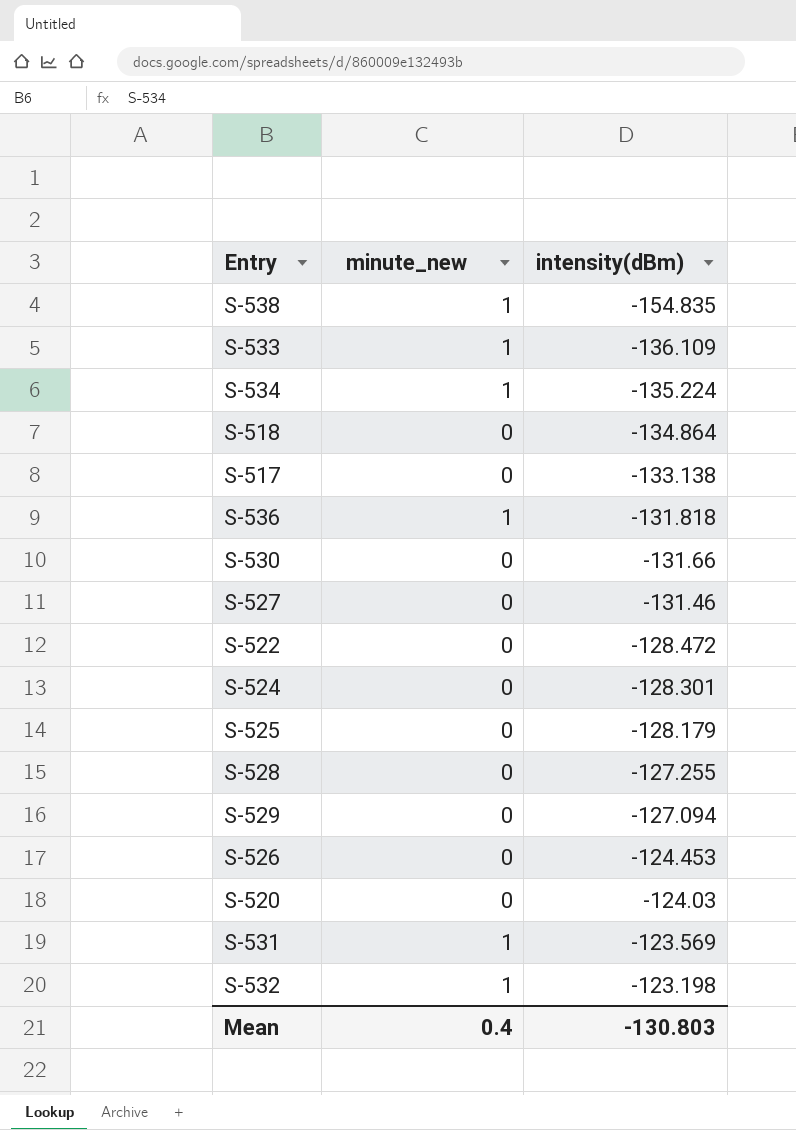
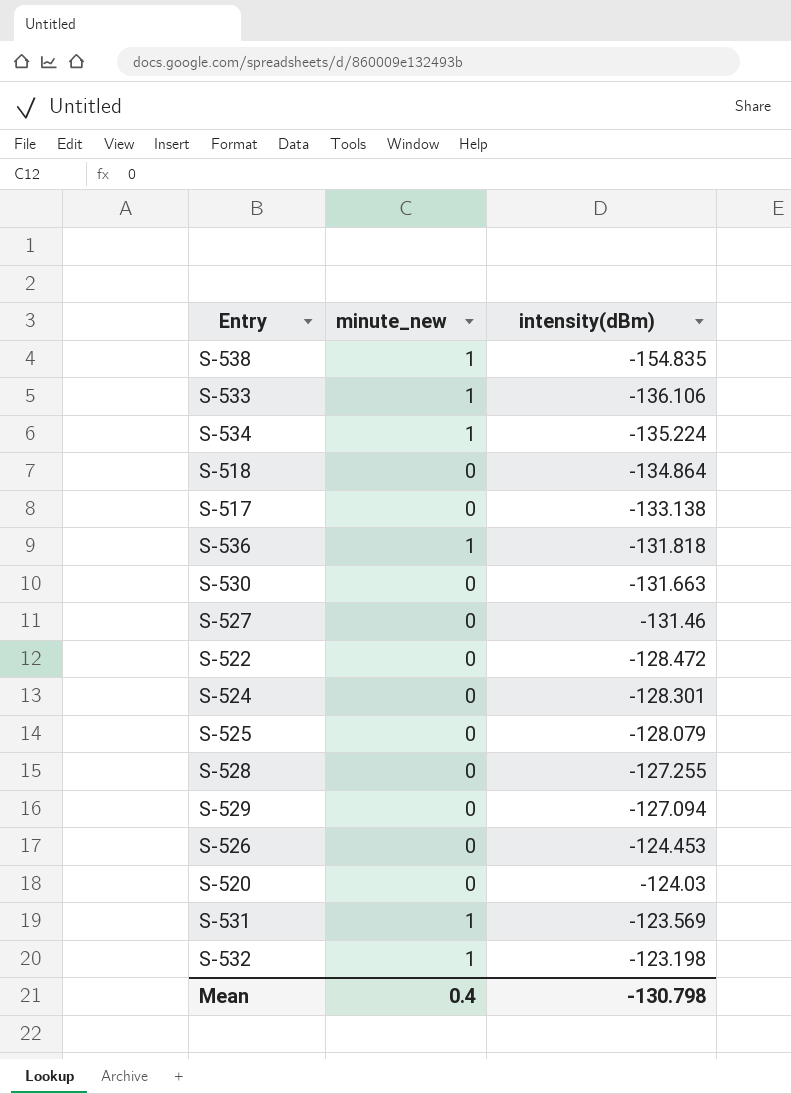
S-533 | intensity(dBm): -136.109 -> -136.106
S-530 | intensity(dBm): -131.66 -> -131.663
S-525 | intensity(dBm): -128.179 -> -128.079
Mean | intensity(dBm): -130.803 -> -130.798

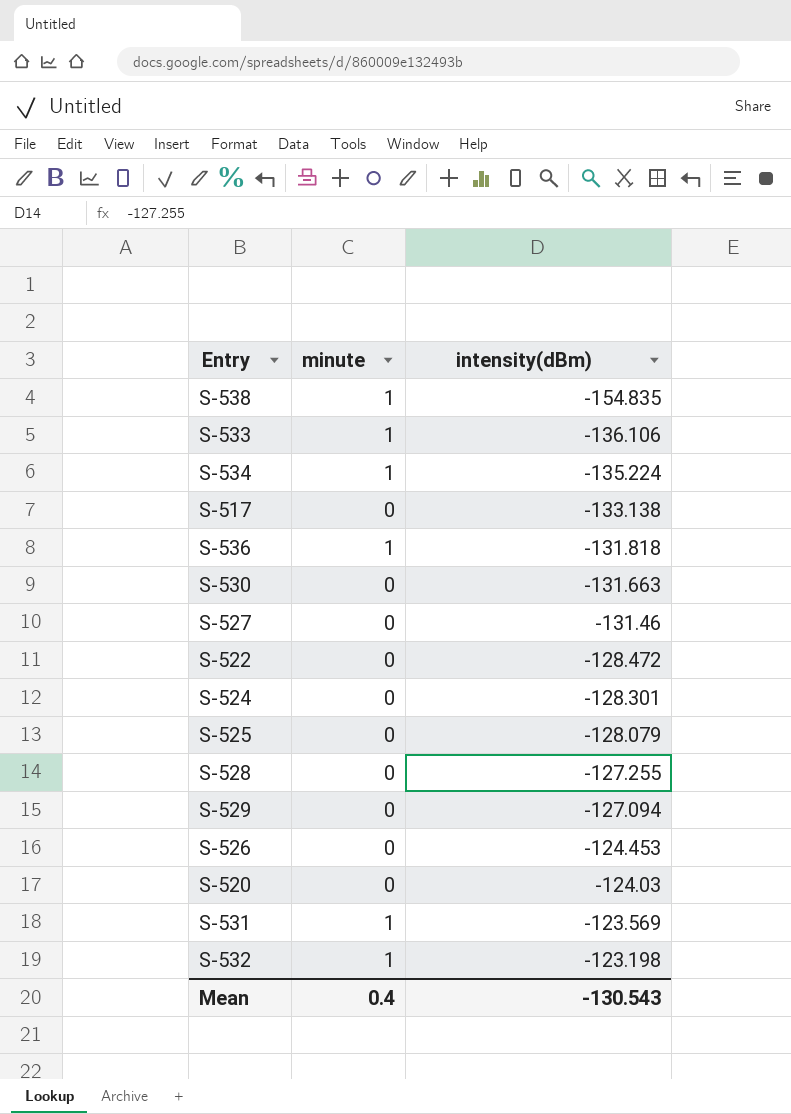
column name: minute_new -> minute
row S-518: 0 | -134.864 -> none
Mean | intensity(dBm): -130.798 -> -130.543

